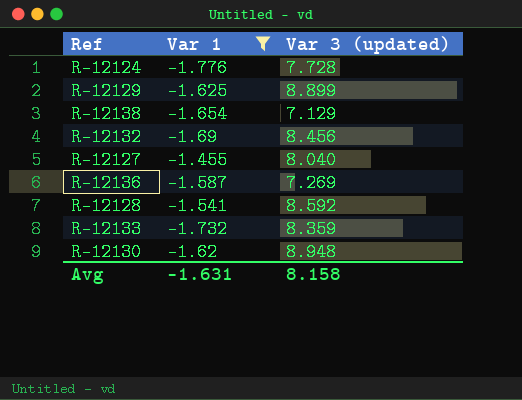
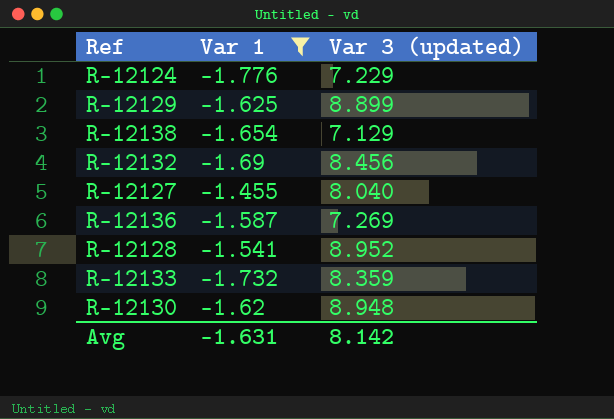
R-12124 | Var 3 (updated): 7.728 -> 7.229
R-12128 | Var 3 (updated): 8.592 -> 8.952
Avg | Var 3 (updated): 8.158 -> 8.142

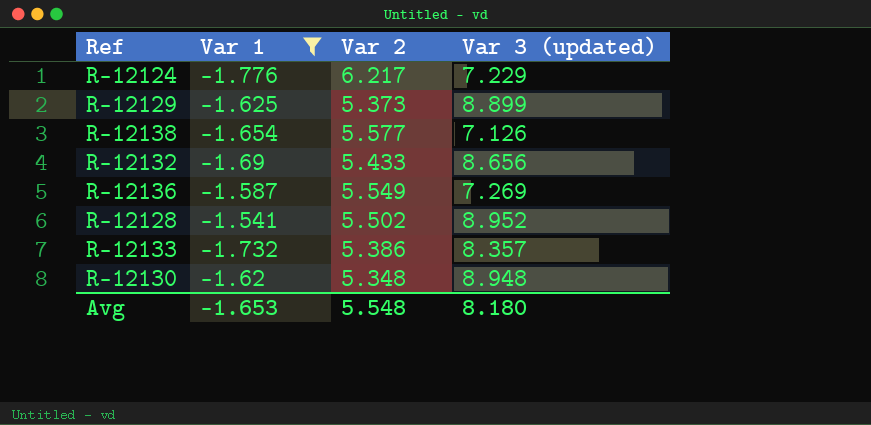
column Var 2 | position: none -> 3
row R-12127: -1.455 | 8.040 -> none
R-12138 | Var 3 (updated): 7.129 -> 7.126
R-12132 | Var 3 (updated): 8.456 -> 8.656
R-12133 | Var 3 (updated): 8.359 -> 8.357
Avg | Var 1: -1.631 -> -1.653
Avg | Var 3 (updated): 8.142 -> 8.180

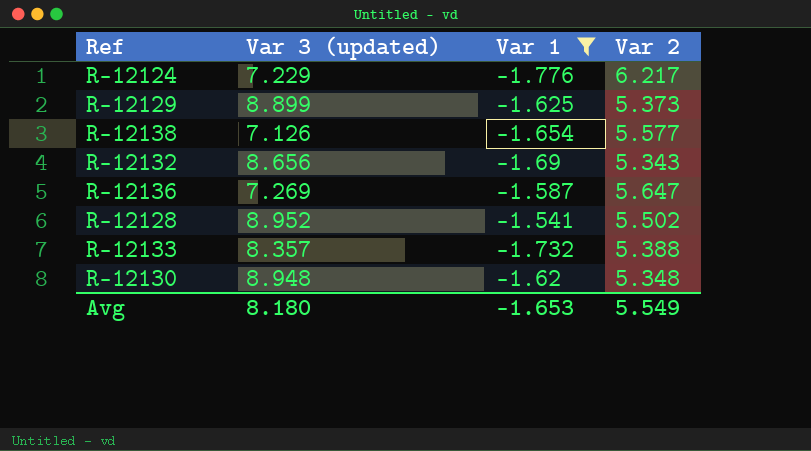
column Var 3 (updated) | position: 4 -> 2
R-12132 | Var 2: 5.433 -> 5.343
R-12136 | Var 2: 5.549 -> 5.647
R-12133 | Var 2: 5.386 -> 5.388
Avg | Var 2: 5.548 -> 5.549

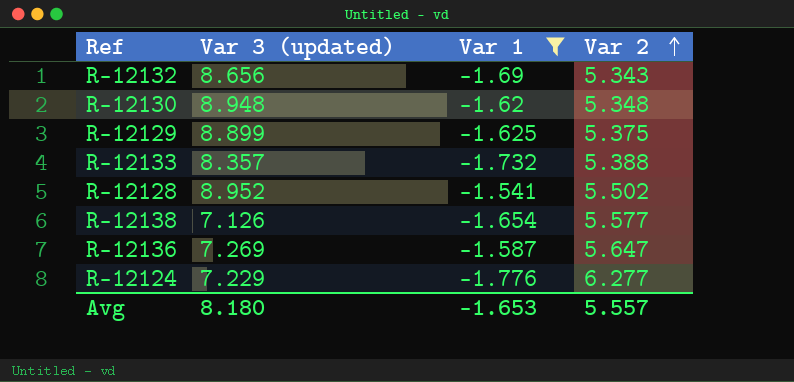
row order: none -> Var 2 ascending
R-12129 | Var 2: 5.373 -> 5.375
R-12124 | Var 2: 6.217 -> 6.277
Avg | Var 2: 5.549 -> 5.557

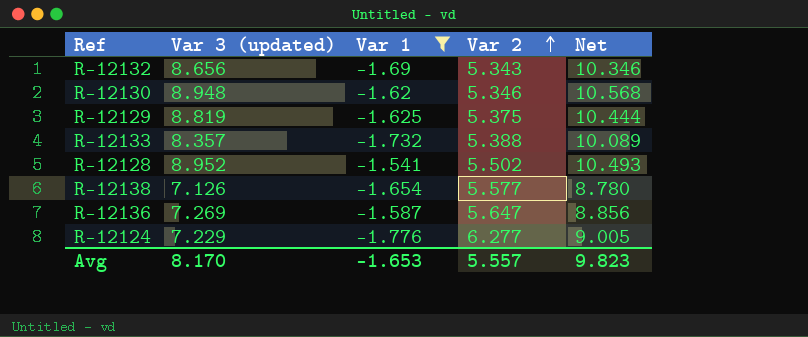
column Net | formula: none -> [Var 3 (updated)] - [Var 1]
R-12130 | Var 2: 5.348 -> 5.346
R-12129 | Var 3 (updated): 8.899 -> 8.819
Avg | Var 3 (updated): 8.180 -> 8.170

